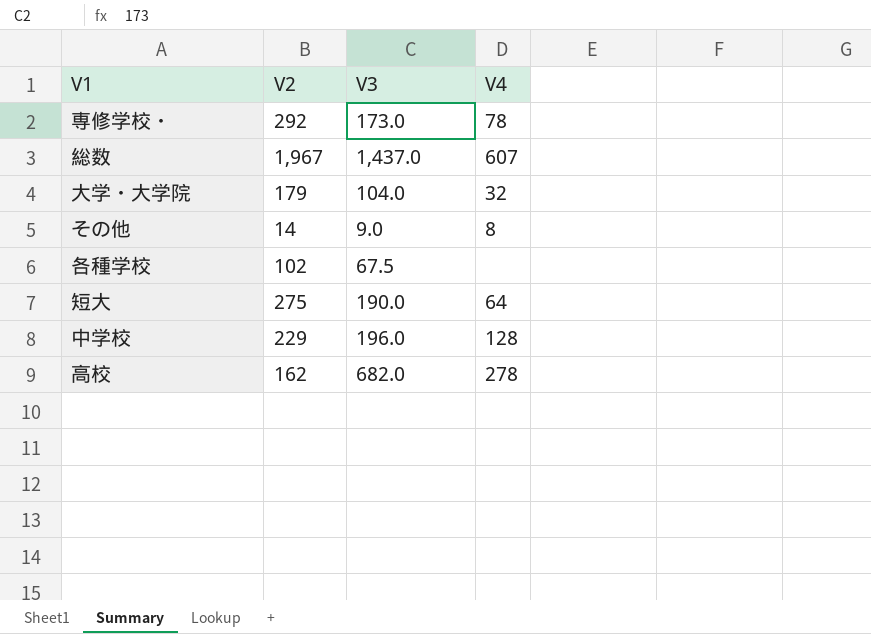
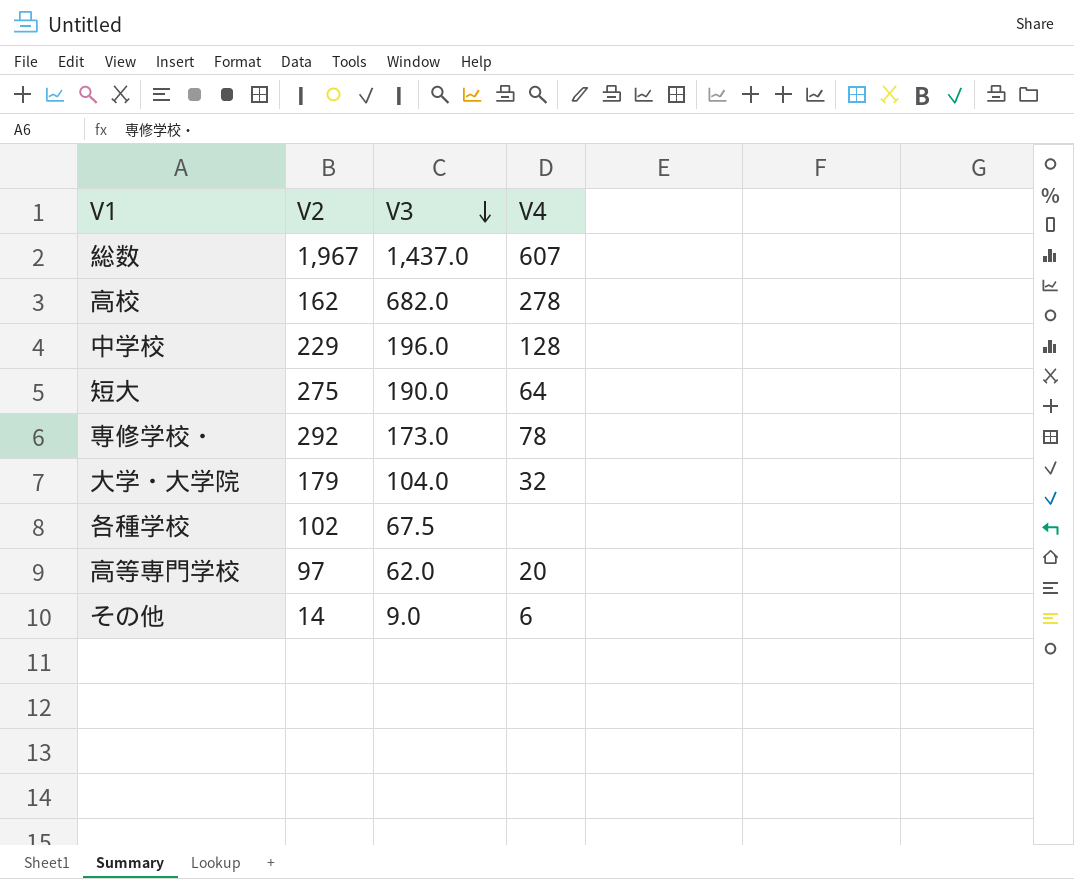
row order: none -> V3 descending
row 高等専門学校: none -> 97 | 62.0 | 20
その他 | V4: 8 -> 6

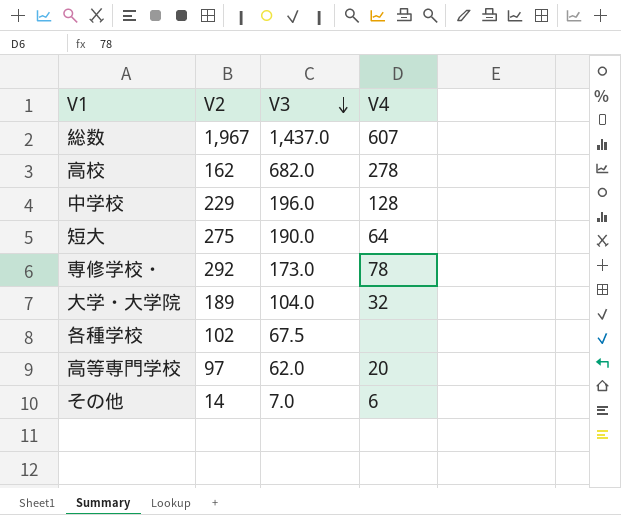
大学・大学院 | V2: 179 -> 189
その他 | V3: 9.0 -> 7.0

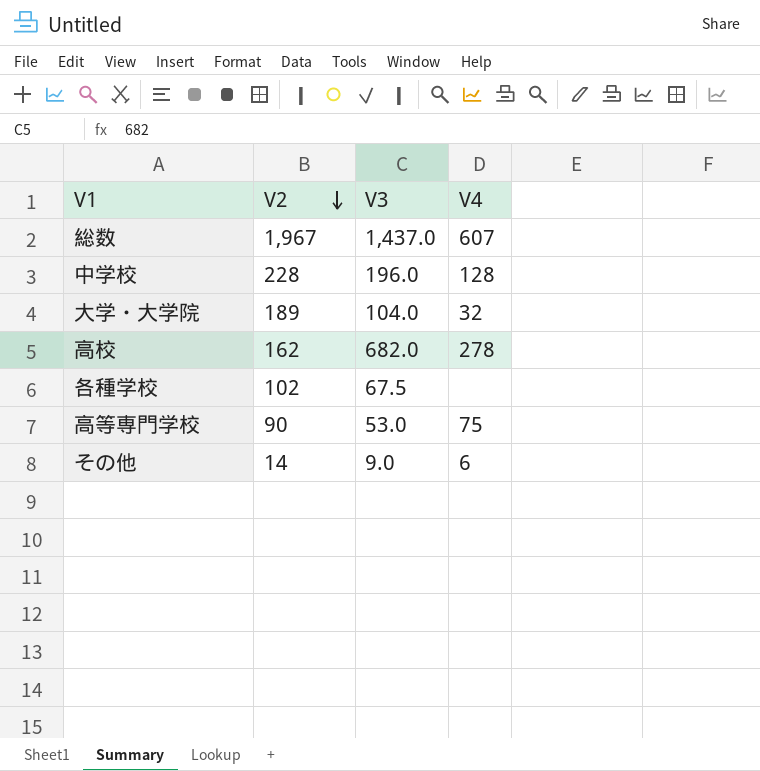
row order: V3 descending -> V2 descending
row 短大: 275 | 190.0 | 64 -> none
row 専修学校・: 292 | 173.0 | 78 -> none
中学校 | V2: 229 -> 228
高等専門学校 | V2: 97 -> 90
高等専門学校 | V3: 62.0 -> 53.0
高等専門学校 | V4: 20 -> 75
その他 | V3: 7.0 -> 9.0

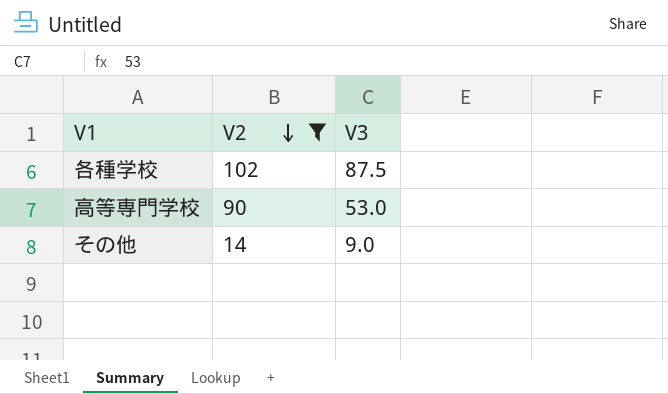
filter: none -> V2 <= 102
column V4 | position: 4 -> none
各種学校 | V3: 67.5 -> 87.5

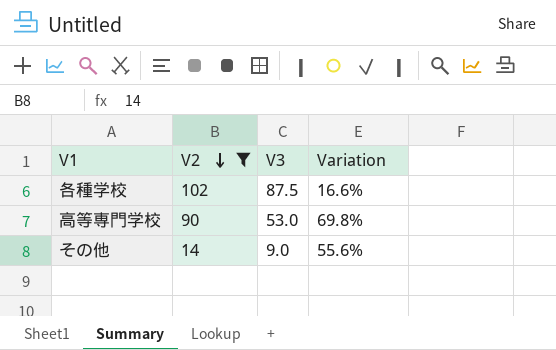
column Variation | formula: none -> ([V2] - [V3]) / [V3]

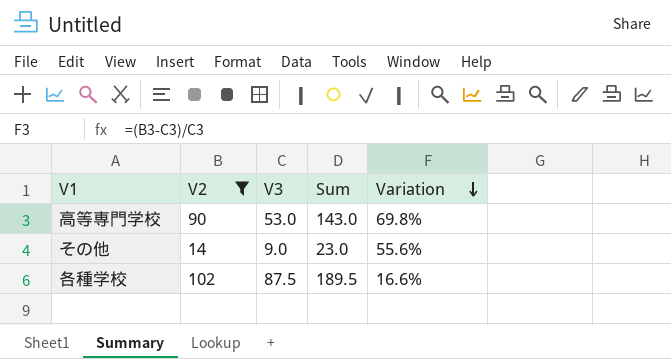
row order: V2 descending -> Variation descending
column Sum | formula: none -> [V2] + [V3]

